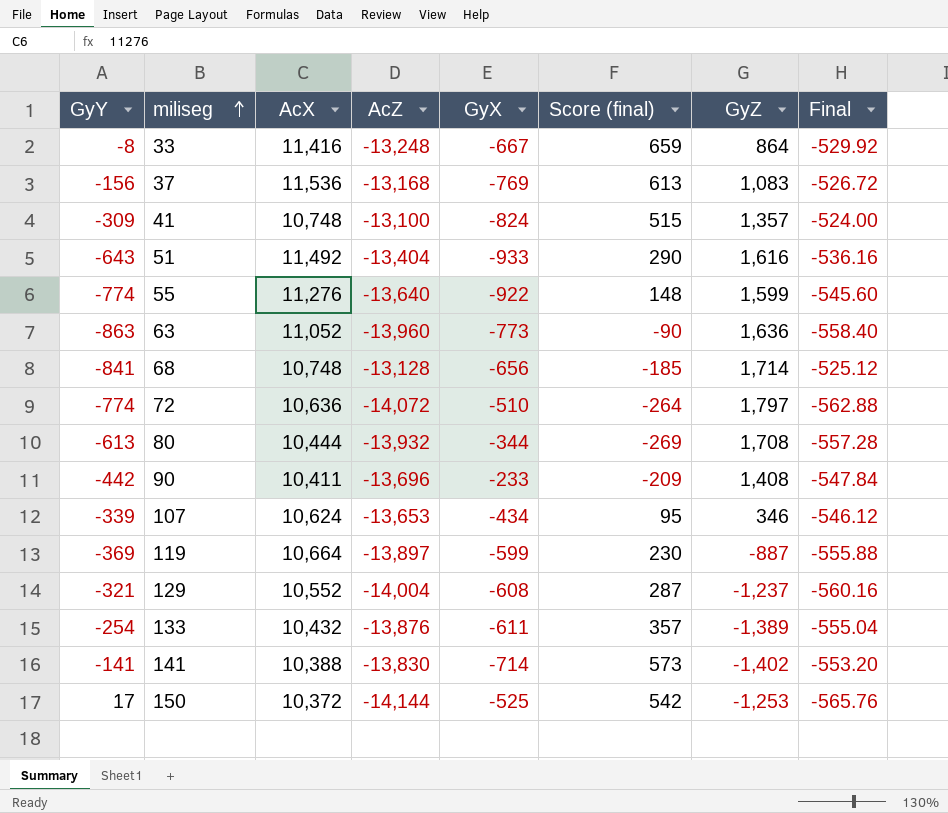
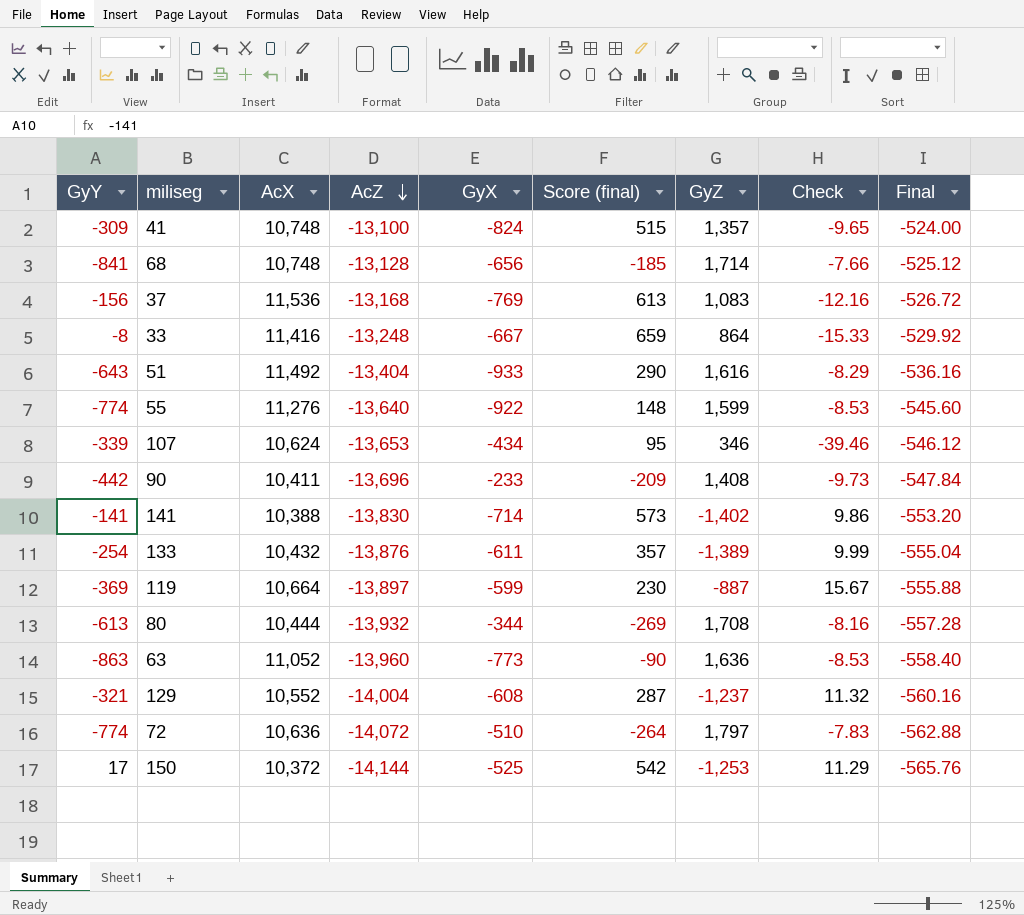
row order: miliseg ascending -> AcZ descending
column Check | formula: none -> [AcZ] / [GyZ]

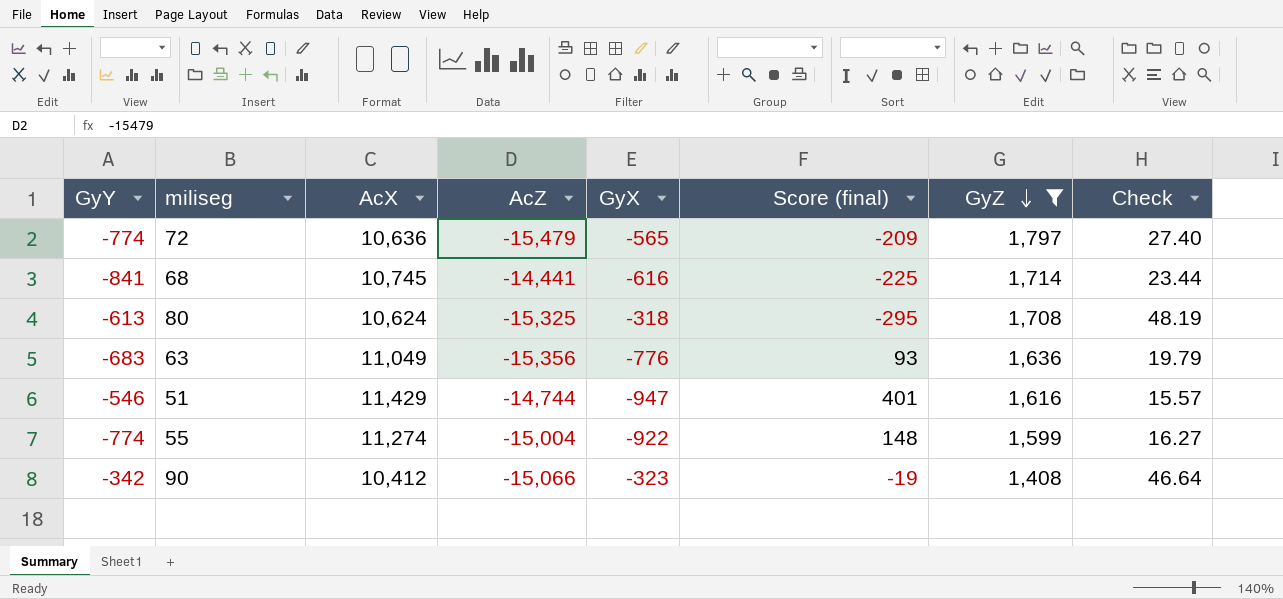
filter: none -> GyZ >= 1,408
row order: AcZ descending -> GyZ descending
column Final | formula: [AcZ] * 0.04 -> none
column Check | formula: [AcZ] / [GyZ] -> [AcZ] / [GyX]
72 | AcZ: -14,072 -> -15,479
72 | GyX: -510 -> -565
72 | Score (final): -264 -> -209
68 | AcX: 10,748 -> 10,745
68 | AcZ: -13,128 -> -14,441
68 | GyX: -656 -> -616
68 | Score (final): -185 -> -225
80 | AcX: 10,444 -> 10,624
80 | AcZ: -13,932 -> -15,325
80 | GyX: -344 -> -318
80 | Score (final): -269 -> -295
63 | GyY: -863 -> -683
63 | AcX: 11,052 -> 11,049
63 | AcZ: -13,960 -> -15,356
63 | GyX: -773 -> -776
63 | Score (final): -90 -> 93
51 | GyY: -643 -> -546
51 | AcX: 11,492 -> 11,429
51 | AcZ: -13,404 -> -14,744
51 | GyX: -933 -> -947
51 | Score (final): 290 -> 401
55 | AcX: 11,276 -> 11,274
55 | AcZ: -13,640 -> -15,004
90 | GyY: -442 -> -342
90 | AcX: 10,411 -> 10,412
90 | AcZ: -13,696 -> -15,066
90 | GyX: -233 -> -323
90 | Score (final): -209 -> -19

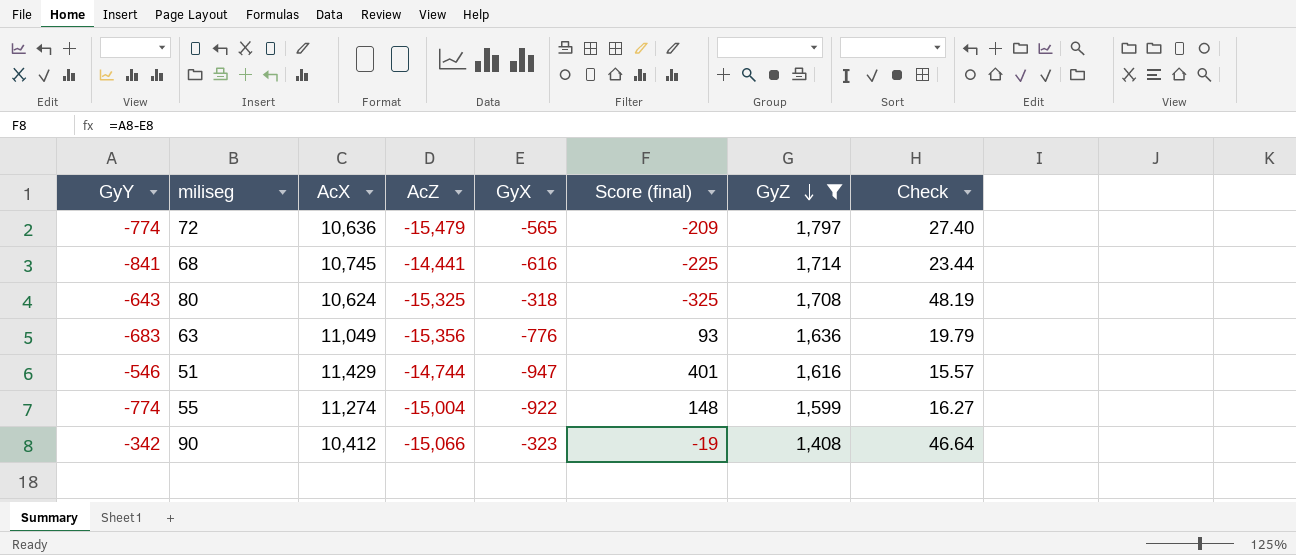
80 | GyY: -613 -> -643
80 | Score (final): -295 -> -325

